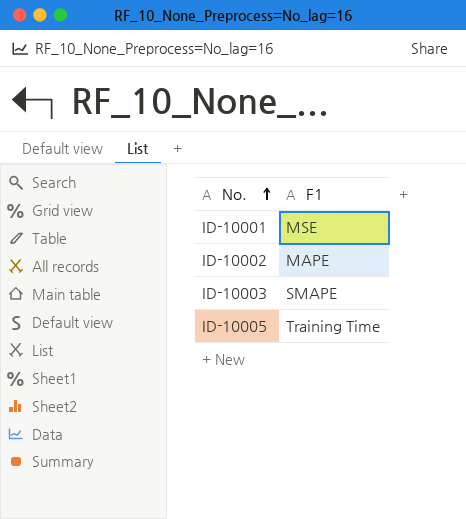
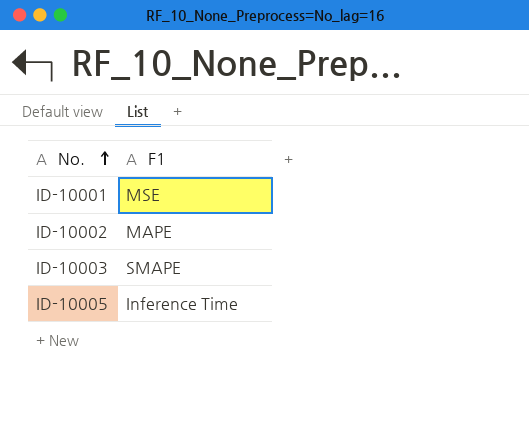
ID-10005 | F1: Training Time -> Inference Time

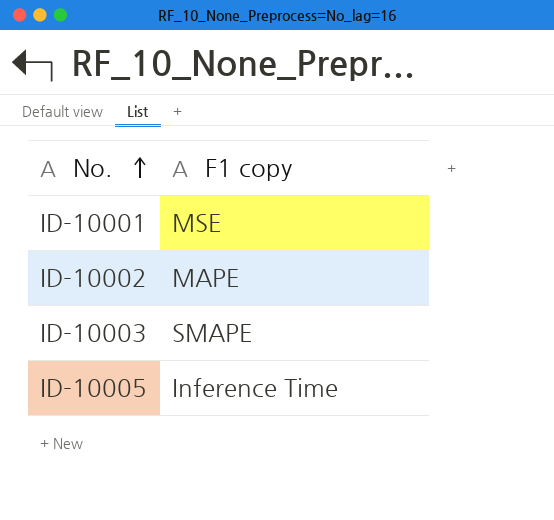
column name: F1 -> F1 copy

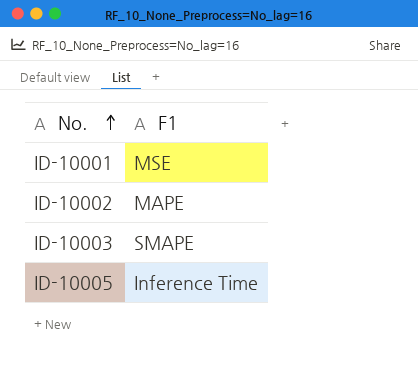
column name: F1 copy -> F1

